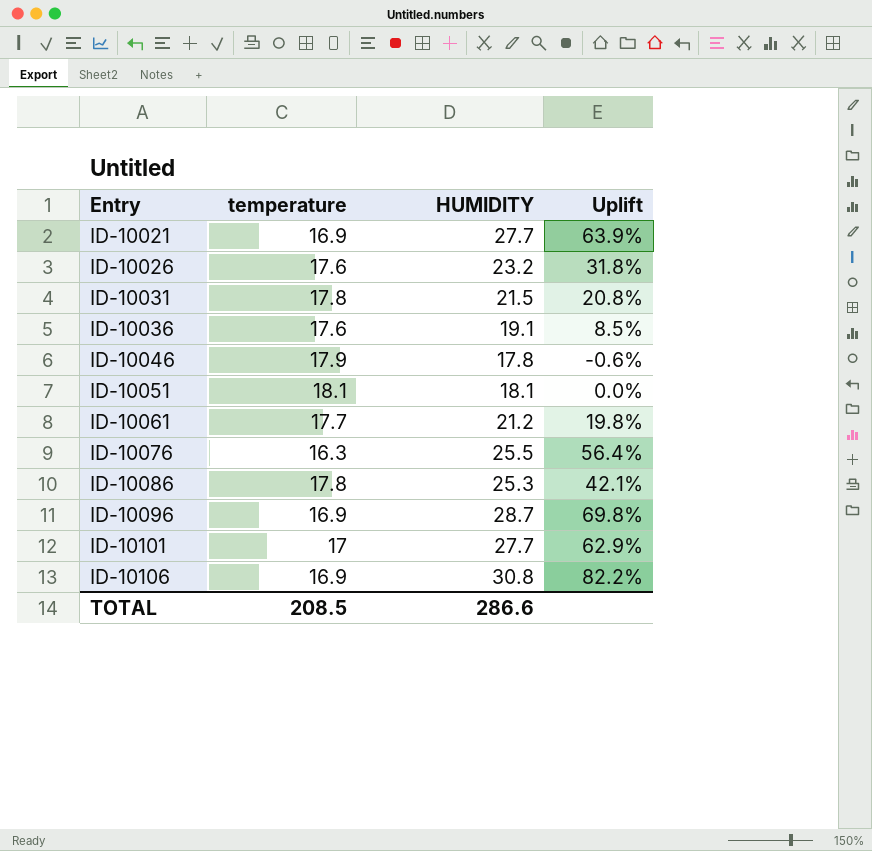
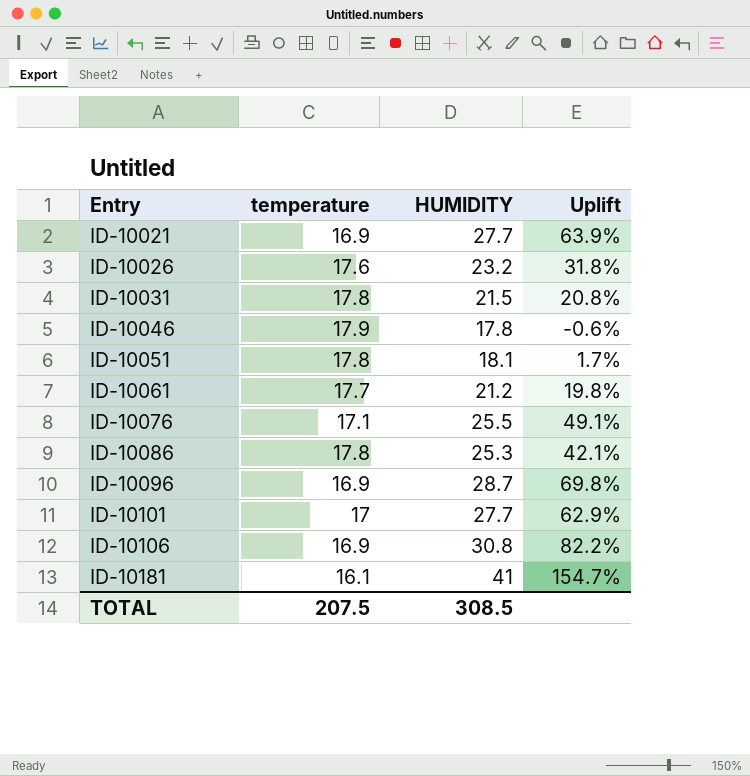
row ID-10036: 17.6 | 19.1 | 8.5% -> none
ID-10051 | temperature: 18.1 -> 17.8
ID-10051 | Uplift: 0.0% -> 1.7%
ID-10076 | temperature: 16.3 -> 17.1
ID-10076 | Uplift: 56.4% -> 49.1%
row ID-10181: none -> 16.1 | 41 | 154.7%
TOTAL | temperature: 208.5 -> 207.5
TOTAL | HUMIDITY: 286.6 -> 308.5

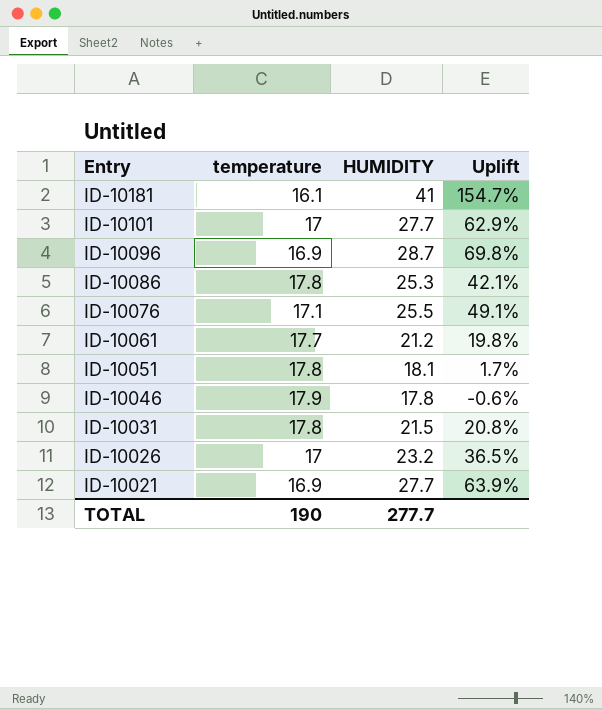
row order: Entry ascending -> Entry descending
row ID-10106: 16.9 | 30.8 | 82.2% -> none
ID-10026 | temperature: 17.6 -> 17
ID-10026 | Uplift: 31.8% -> 36.5%
TOTAL | temperature: 207.5 -> 190
TOTAL | HUMIDITY: 308.5 -> 277.7

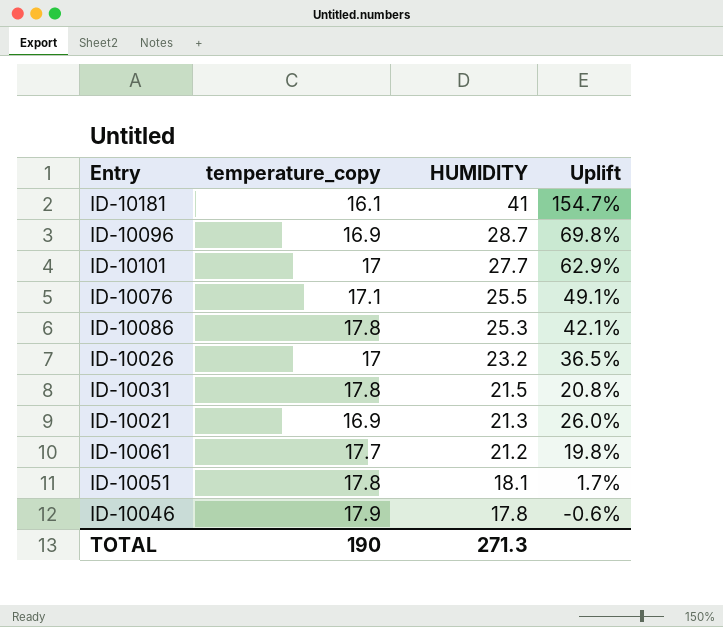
row order: Entry descending -> HUMIDITY descending
column name: temperature -> temperature_copy
ID-10021 | HUMIDITY: 27.7 -> 21.3
ID-10021 | Uplift: 63.9% -> 26.0%
TOTAL | HUMIDITY: 277.7 -> 271.3

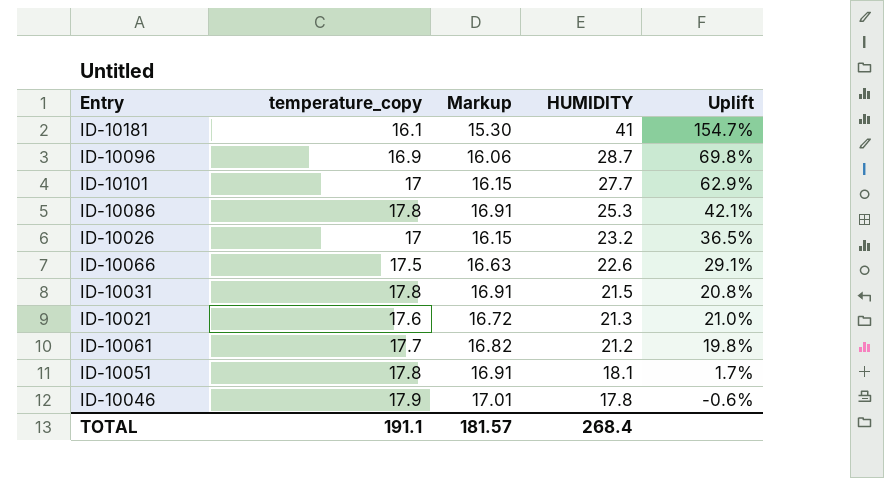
column Markup | formula: none -> [temperature_copy] * 0.95
row ID-10076: 17.1 | 25.5 | 49.1% -> none
row ID-10066: none -> 17.5 | 16.63 | 22.6 | 29.1%
ID-10021 | temperature_copy: 16.9 -> 17.6
ID-10021 | Uplift: 26.0% -> 21.0%
TOTAL | temperature_copy: 190 -> 191.1
TOTAL | HUMIDITY: 271.3 -> 268.4

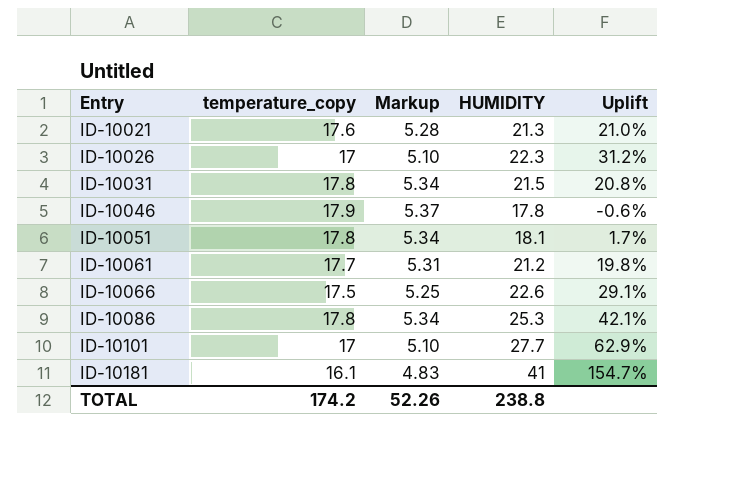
row order: HUMIDITY descending -> Entry ascending
column Markup | formula: [temperature_copy] * 0.95 -> [temperature_copy] * 0.3
row ID-10096: 16.9 | 16.06 | 28.7 | 69.8% -> none
ID-10026 | HUMIDITY: 23.2 -> 22.3
ID-10026 | Uplift: 36.5% -> 31.2%
TOTAL | temperature_copy: 191.1 -> 174.2
TOTAL | Markup: 181.57 -> 52.26
TOTAL | HUMIDITY: 268.4 -> 238.8

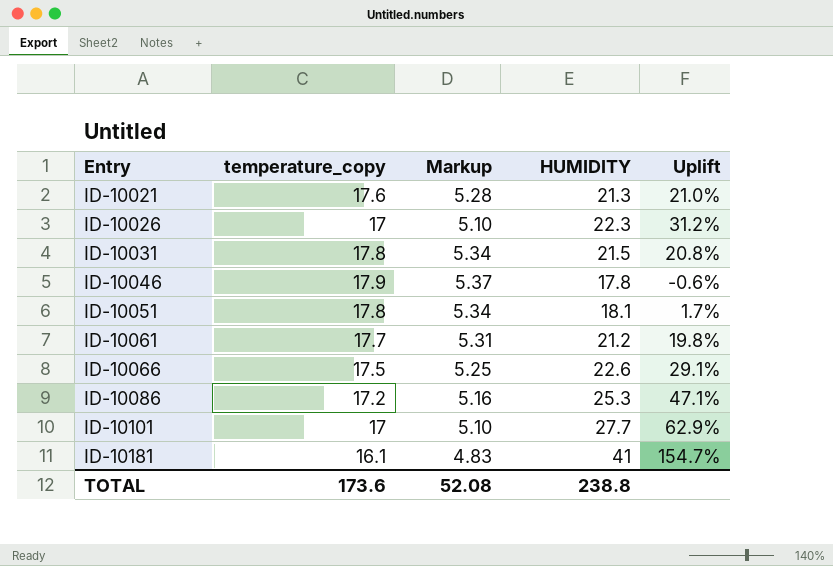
ID-10086 | temperature_copy: 17.8 -> 17.2
ID-10086 | Markup: 5.34 -> 5.16
ID-10086 | Uplift: 42.1% -> 47.1%
TOTAL | temperature_copy: 174.2 -> 173.6
TOTAL | Markup: 52.26 -> 52.08

